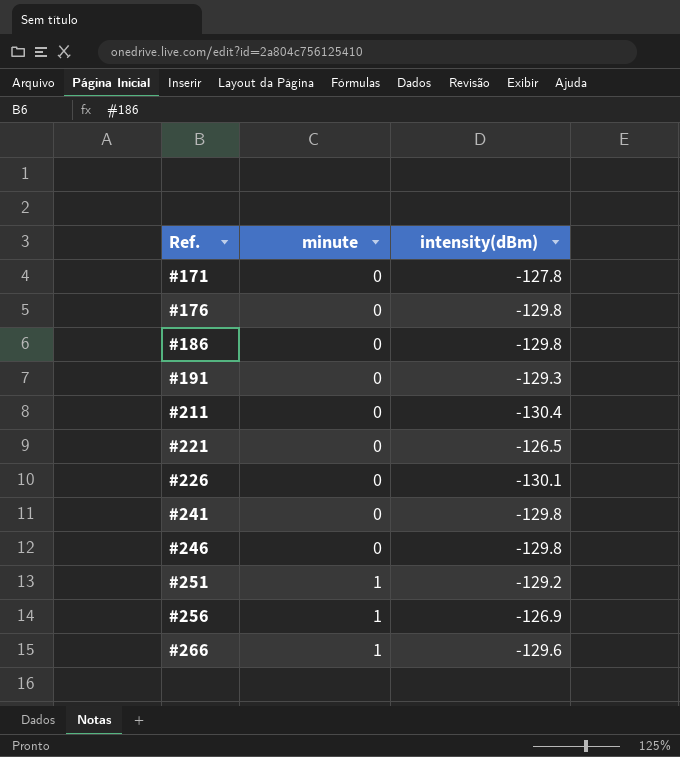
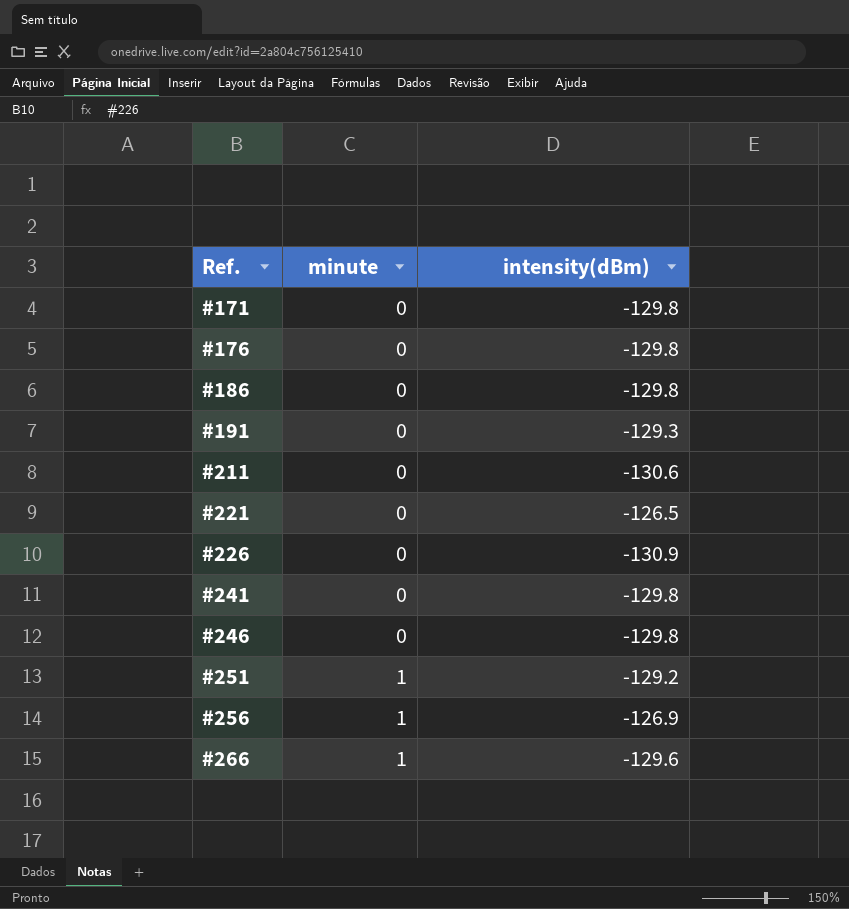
#171 | intensity(dBm): -127.8 -> -129.8
#211 | intensity(dBm): -130.4 -> -130.6
#226 | intensity(dBm): -130.1 -> -130.9

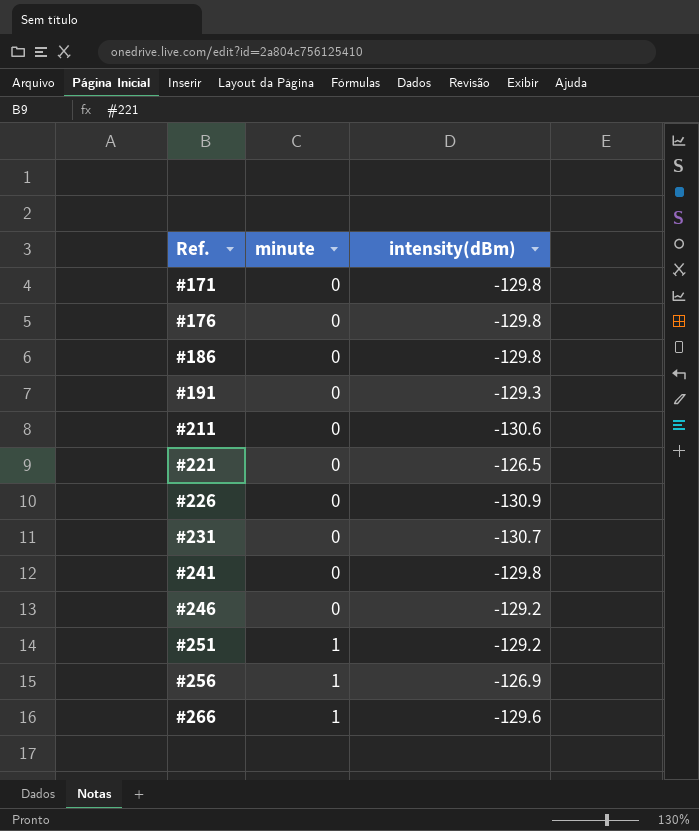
row #231: none -> 0 | -130.7
#246 | intensity(dBm): -129.8 -> -129.2

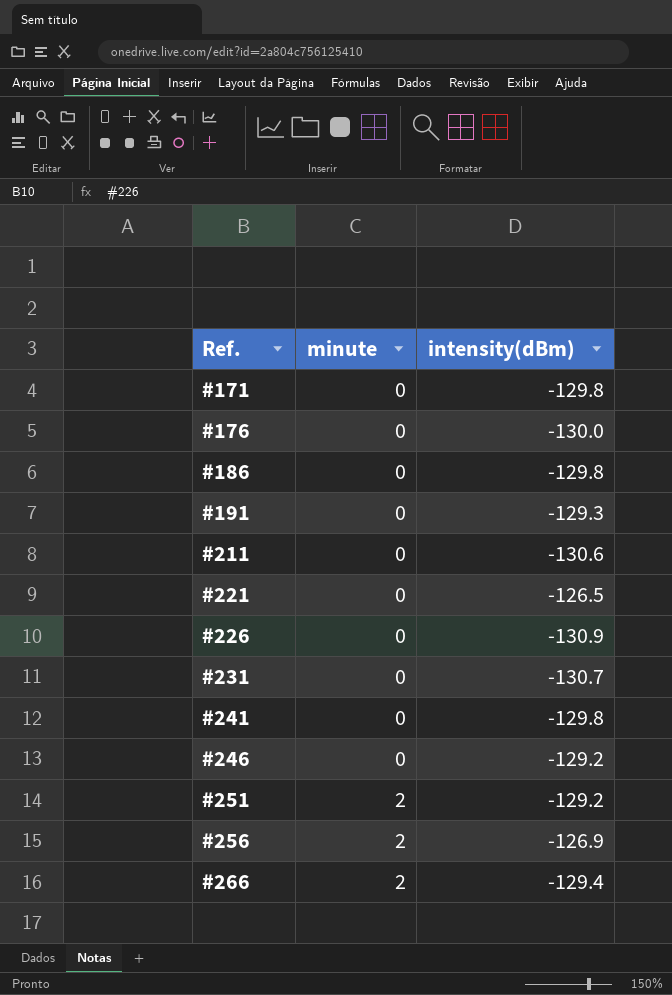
#176 | intensity(dBm): -129.8 -> -130.0
#251 | minute: 1 -> 2
#256 | minute: 1 -> 2
#266 | minute: 1 -> 2
#266 | intensity(dBm): -129.6 -> -129.4

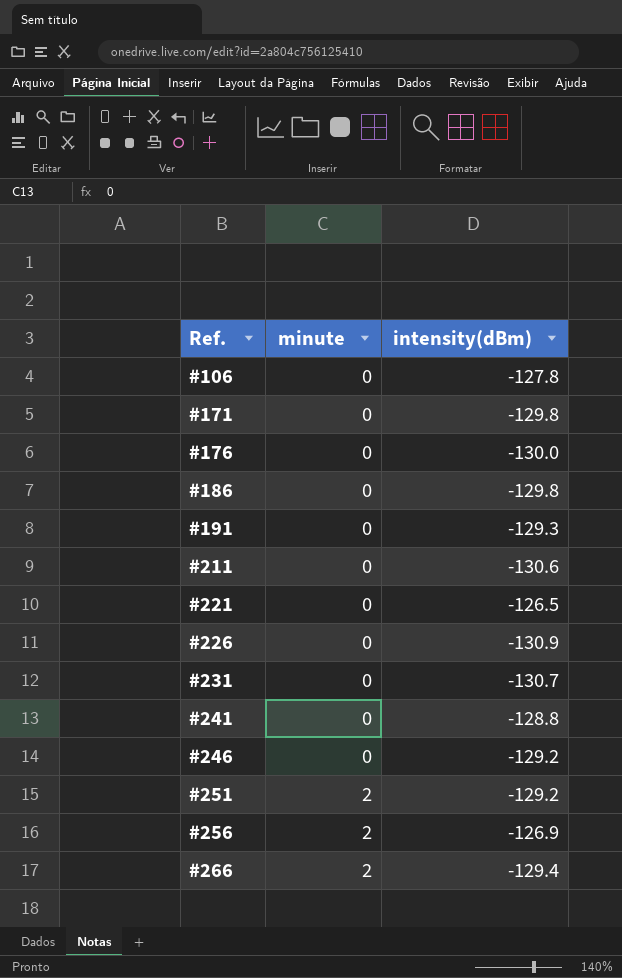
row #106: none -> 0 | -127.8
#241 | intensity(dBm): -129.8 -> -128.8

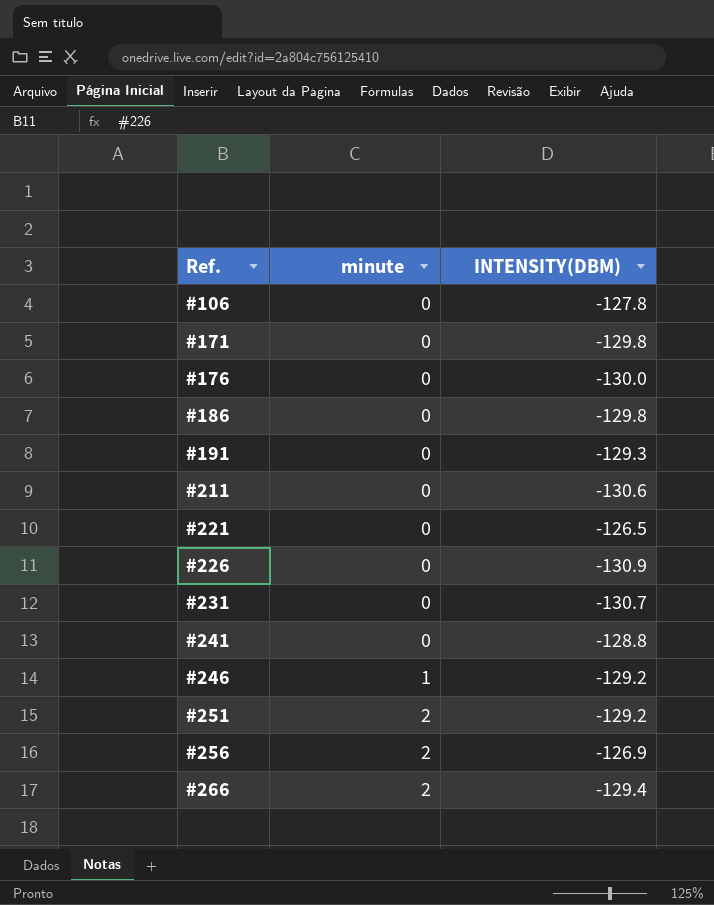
column name: intensity(dBm) -> INTENSITY(DBM)
#246 | minute: 0 -> 1

